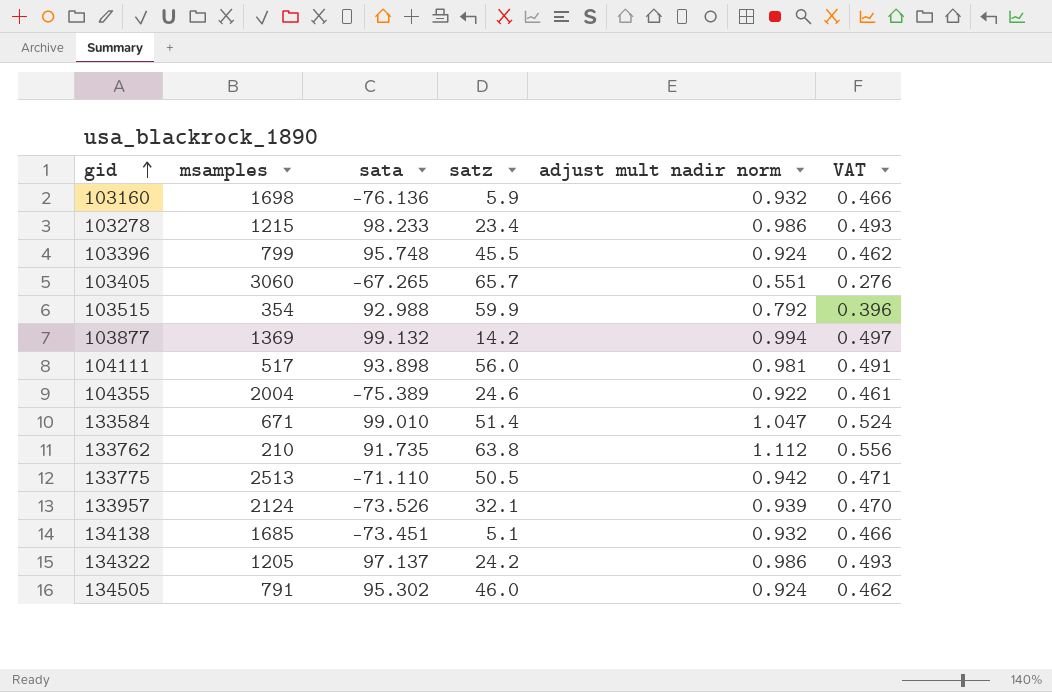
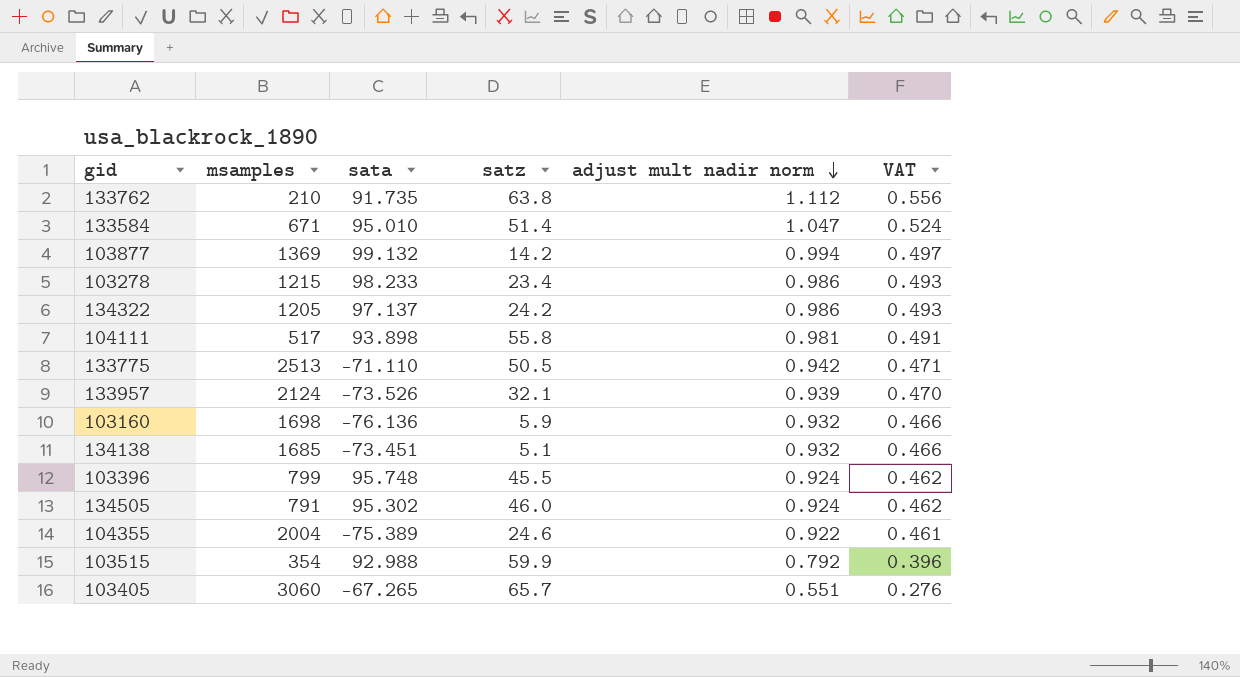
row order: gid ascending -> adjust mult nadir norm descending
133584 | sata: 99.010 -> 95.010
104111 | satz: 56.0 -> 55.8

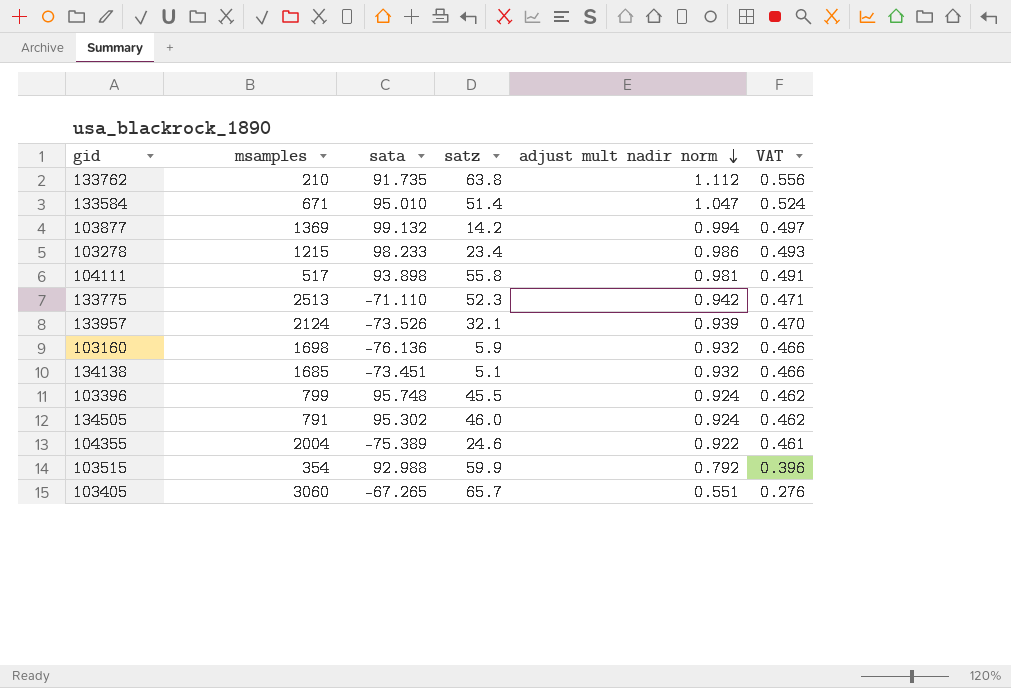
row 134322: 1205 | 97.137 | 24.2 | 0.986 | 0.493 -> none
133775 | satz: 50.5 -> 52.3

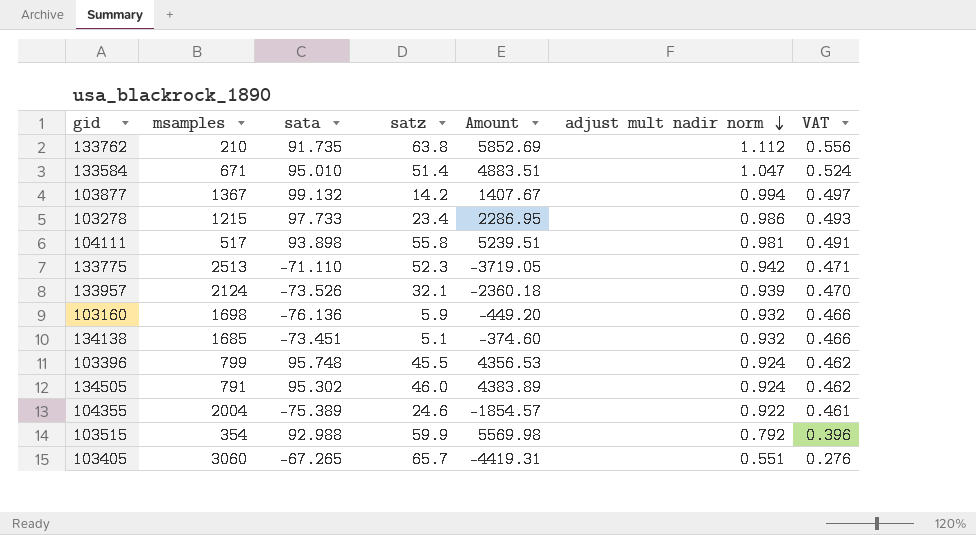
column Amount | formula: none -> [sata] * [satz]
103877 | msamples: 1369 -> 1367
103278 | sata: 98.233 -> 97.733

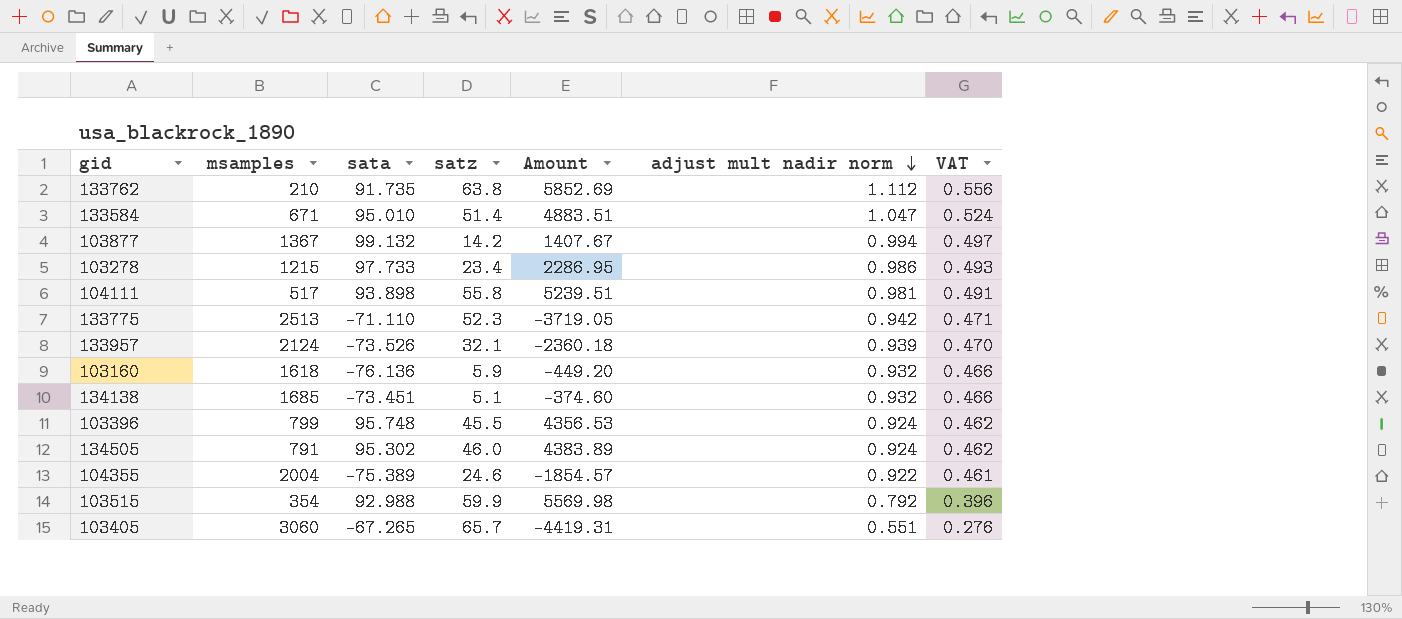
103160 | msamples: 1698 -> 1618

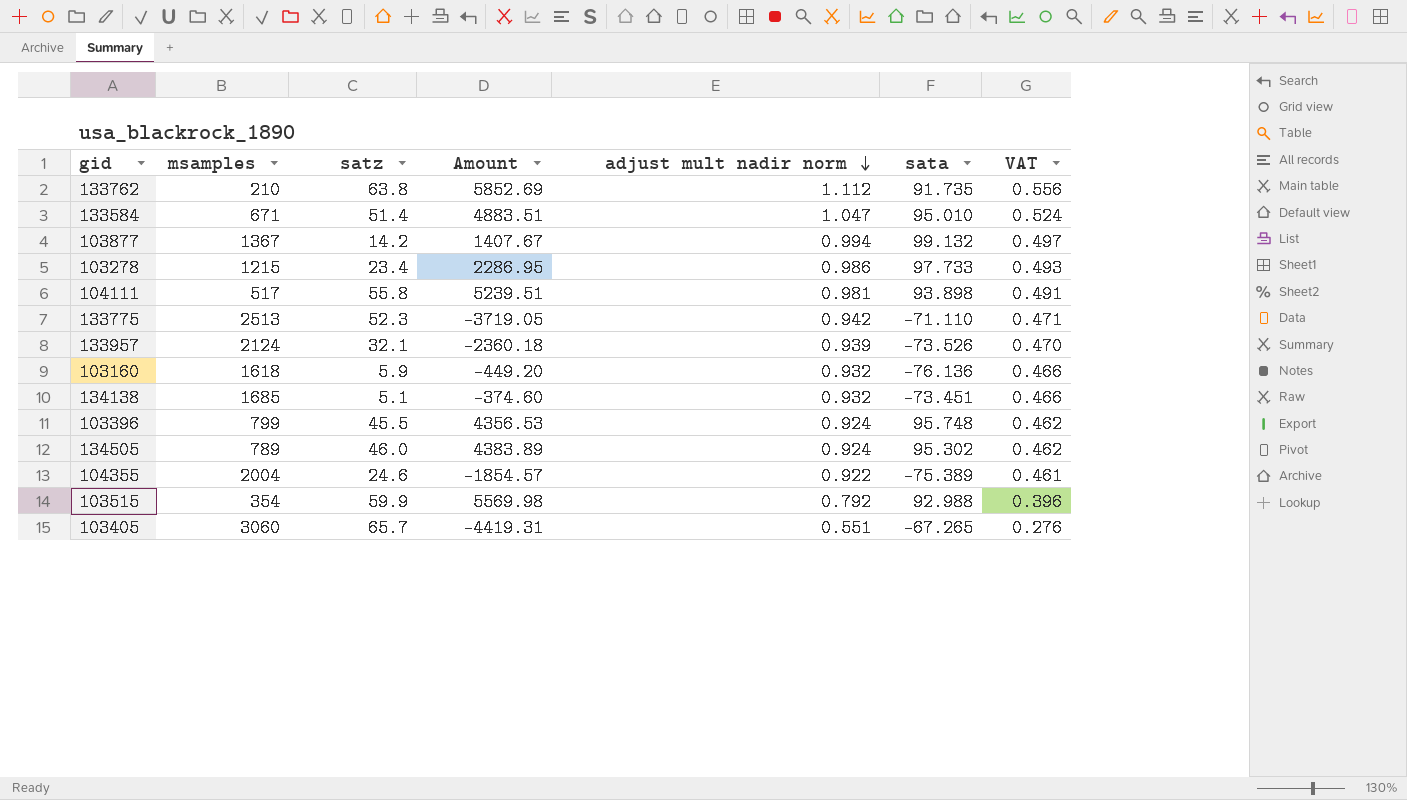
column sata | position: 3 -> 6
134505 | msamples: 791 -> 789

